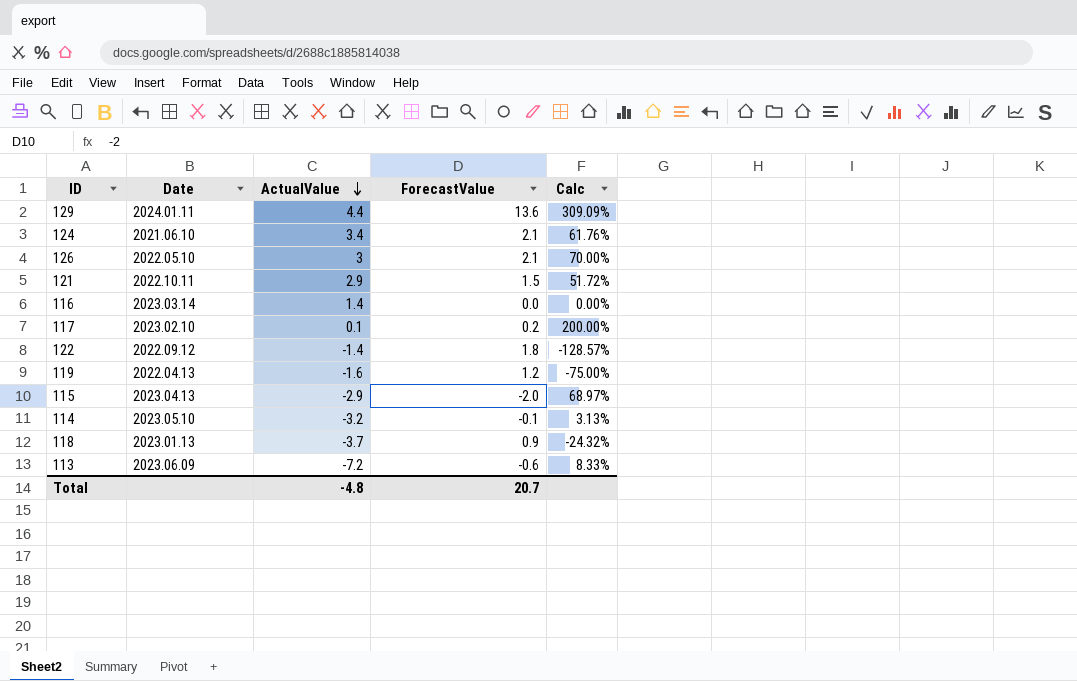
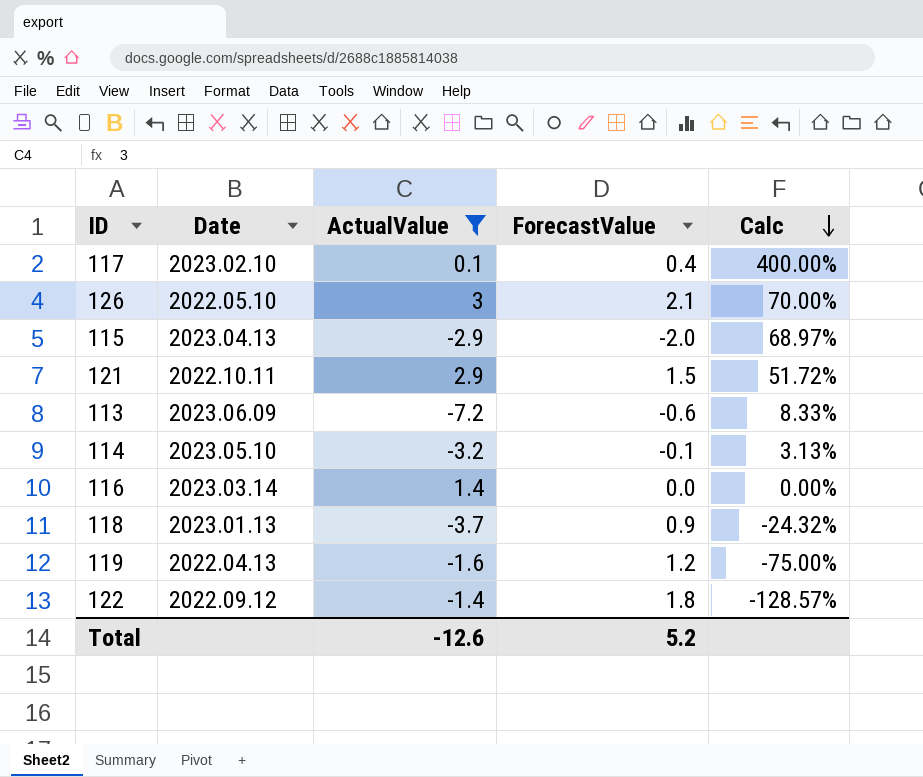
filter: none -> ActualValue <= 3
row order: ActualValue descending -> Calc descending
117 | ForecastValue: 0.2 -> 0.4
117 | Calc: 200.00% -> 400.00%
Total | ActualValue: -4.8 -> -12.6
Total | ForecastValue: 20.7 -> 5.2

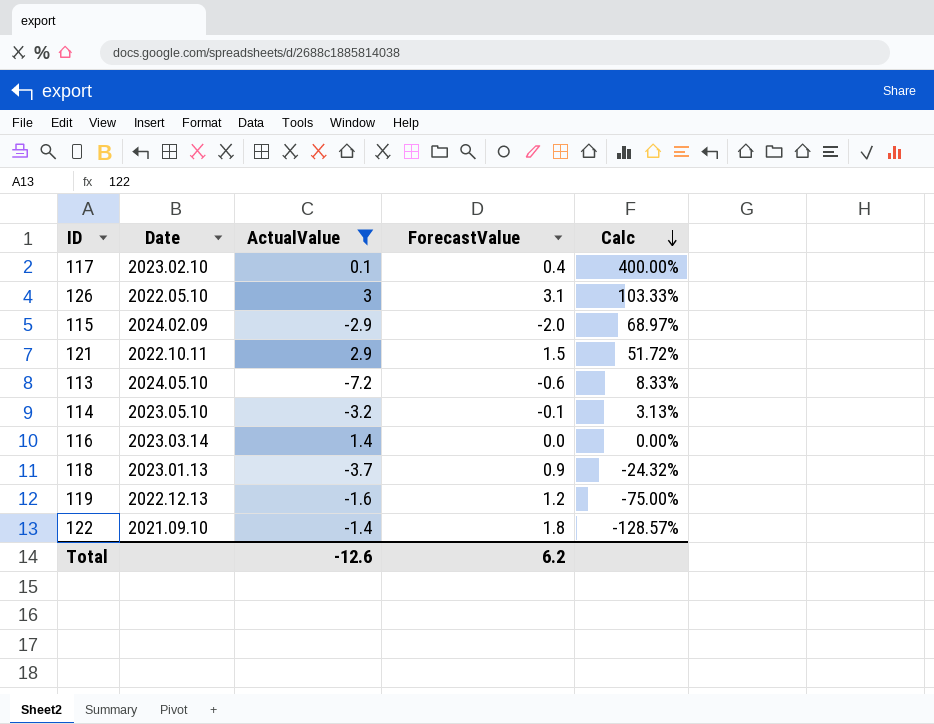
126 | ForecastValue: 2.1 -> 3.1
126 | Calc: 70.00% -> 103.33%
115 | Date: 2023.04.13 -> 2024.02.09
113 | Date: 2023.06.09 -> 2024.05.10
119 | Date: 2022.04.13 -> 2022.12.13
122 | Date: 2022.09.12 -> 2021.09.10
Total | ForecastValue: 5.2 -> 6.2

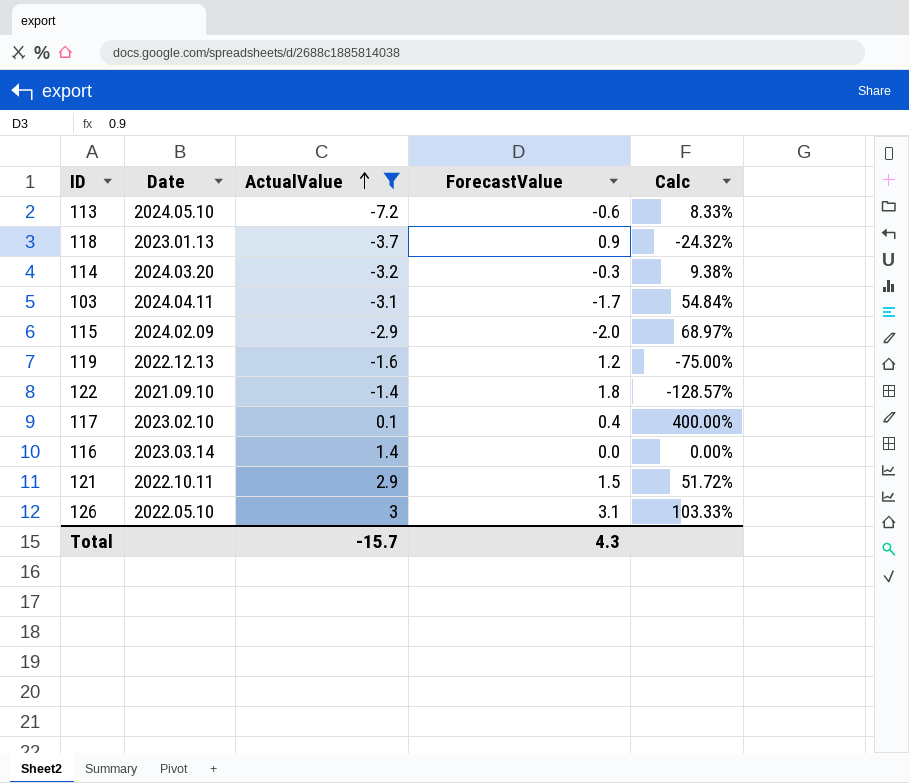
row order: Calc descending -> ActualValue ascending
114 | Date: 2023.05.10 -> 2024.03.20
114 | ForecastValue: -0.1 -> -0.3
114 | Calc: 3.13% -> 9.38%
row 103: none -> 2024.04.11 | -3.1 | -1.7 | 54.84%
Total | ActualValue: -12.6 -> -15.7
Total | ForecastValue: 6.2 -> 4.3

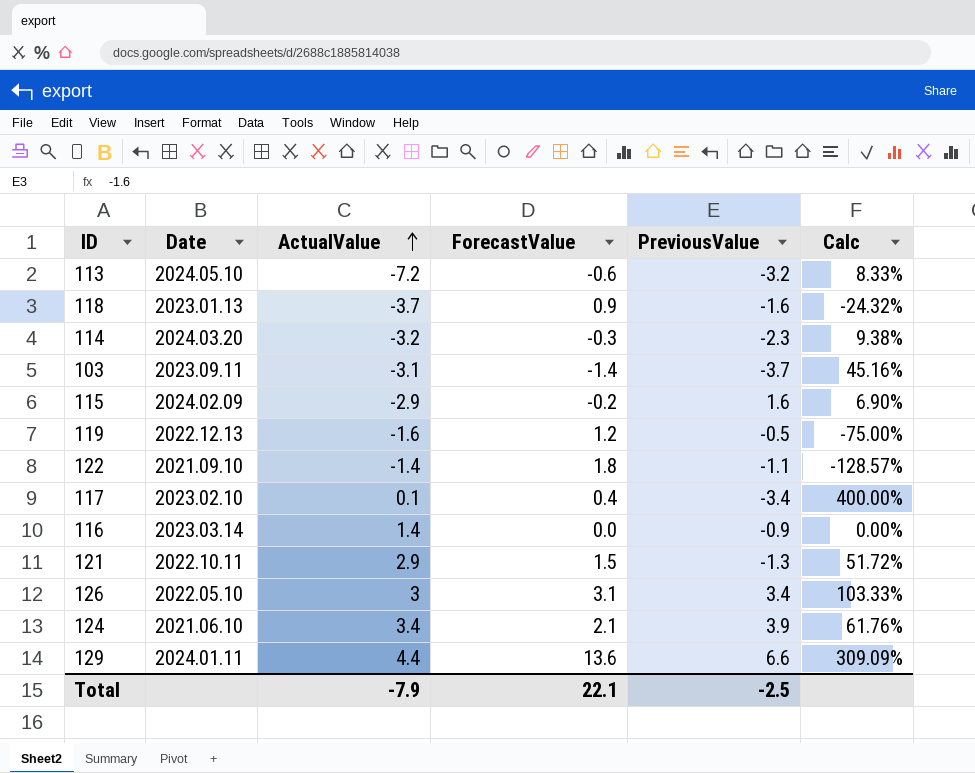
filter: ActualValue <= 3 -> none
column PreviousValue | position: none -> 5
103 | Date: 2024.04.11 -> 2023.09.11
103 | ForecastValue: -1.7 -> -1.4
103 | Calc: 54.84% -> 45.16%
115 | ForecastValue: -2.0 -> -0.2
115 | Calc: 68.97% -> 6.90%
Total | ActualValue: -15.7 -> -7.9
Total | ForecastValue: 4.3 -> 22.1

